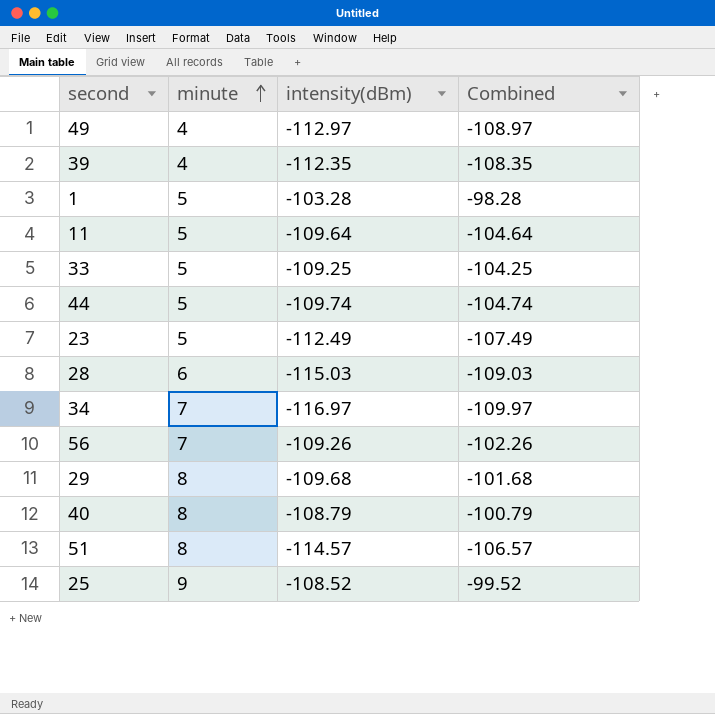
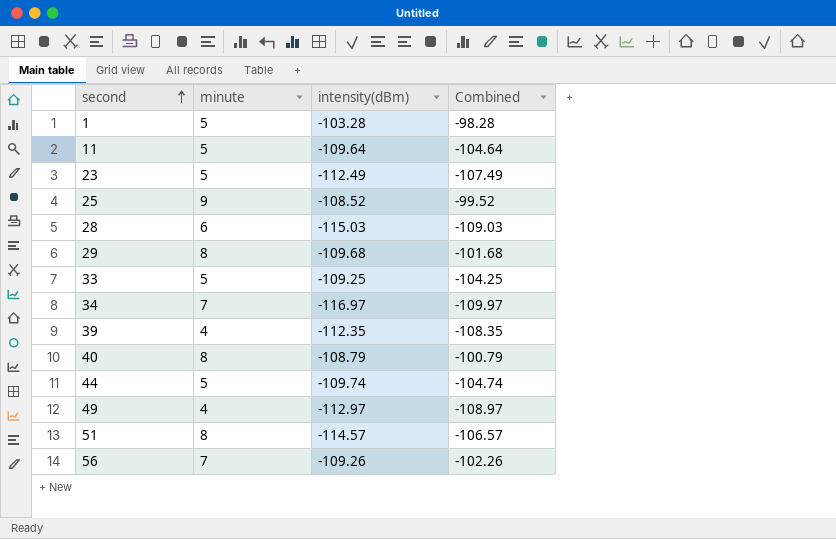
row order: minute ascending -> second ascending

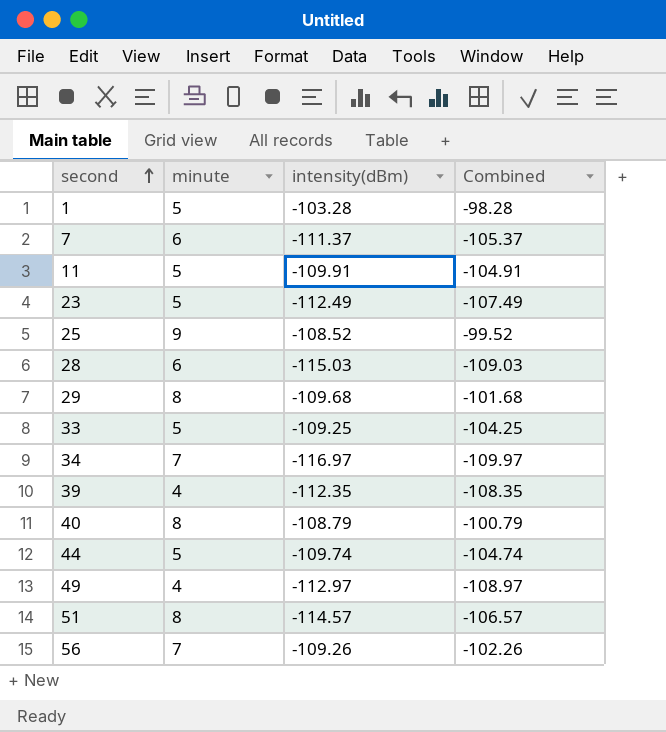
row 7: none -> 6 | -111.37 | -105.37
11 | intensity(dBm): -109.64 -> -109.91
11 | Combined: -104.64 -> -104.91

